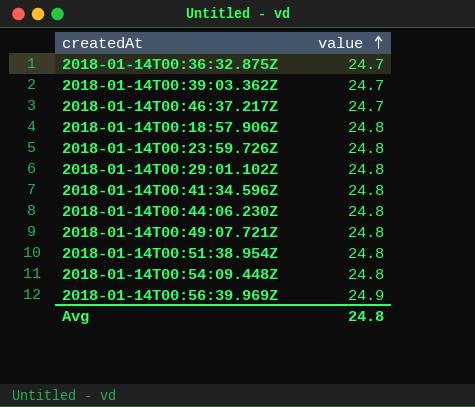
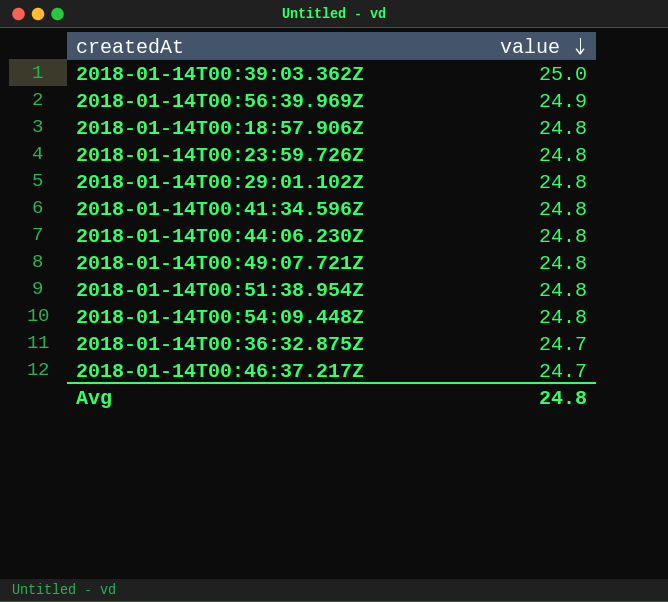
row order: value ascending -> value descending
2018-01-14T00:39:03.362Z | value: 24.7 -> 25.0

